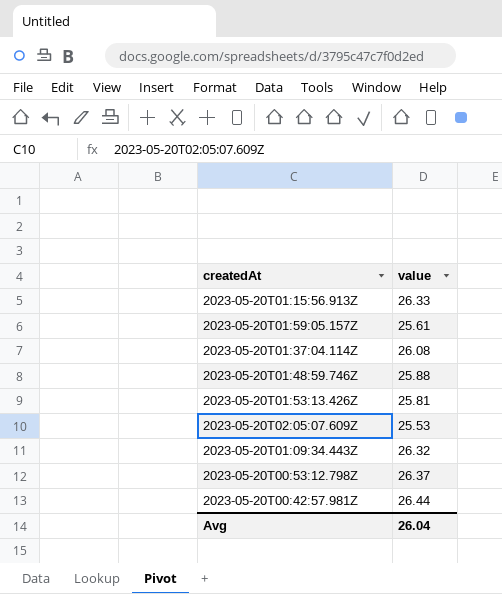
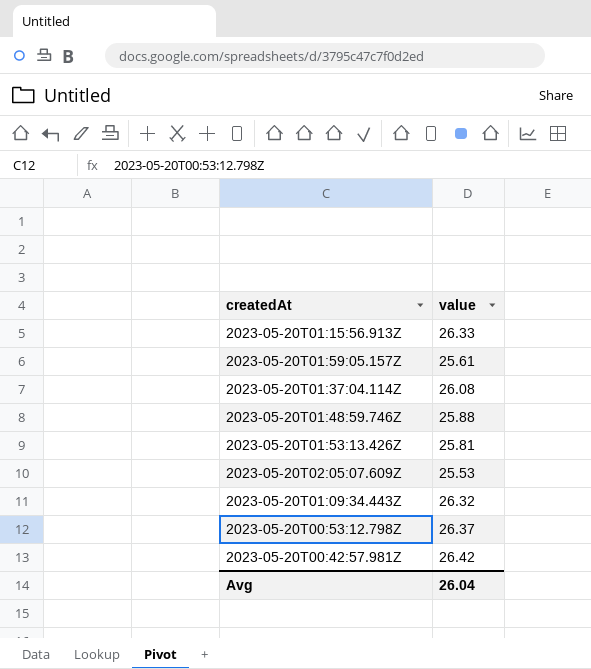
2023-05-20T00:42:57.981Z | value: 26.44 -> 26.42

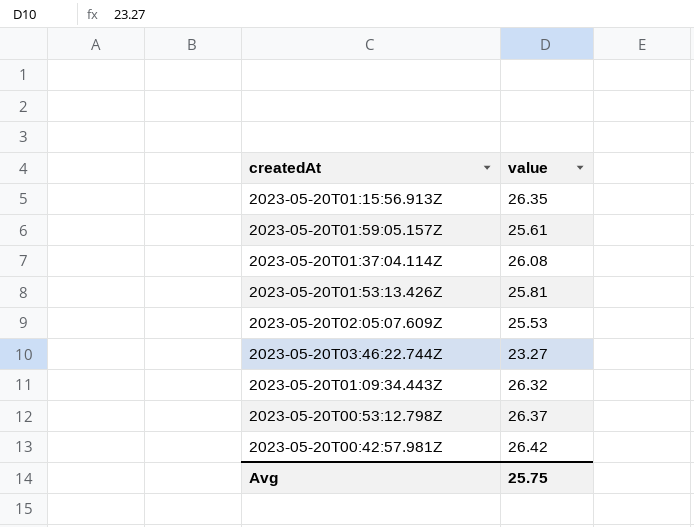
row 2023-05-20T01:48:59.746Z: 25.88 -> none
2023-05-20T01:15:56.913Z | value: 26.33 -> 26.35
row 2023-05-20T03:46:22.744Z: none -> 23.27
Avg | value: 26.04 -> 25.75

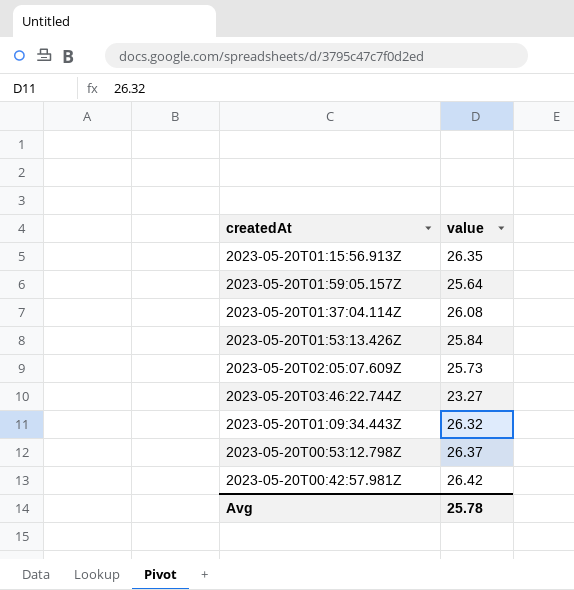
2023-05-20T01:59:05.157Z | value: 25.61 -> 25.64
2023-05-20T01:53:13.426Z | value: 25.81 -> 25.84
2023-05-20T02:05:07.609Z | value: 25.53 -> 25.73
Avg | value: 25.75 -> 25.78

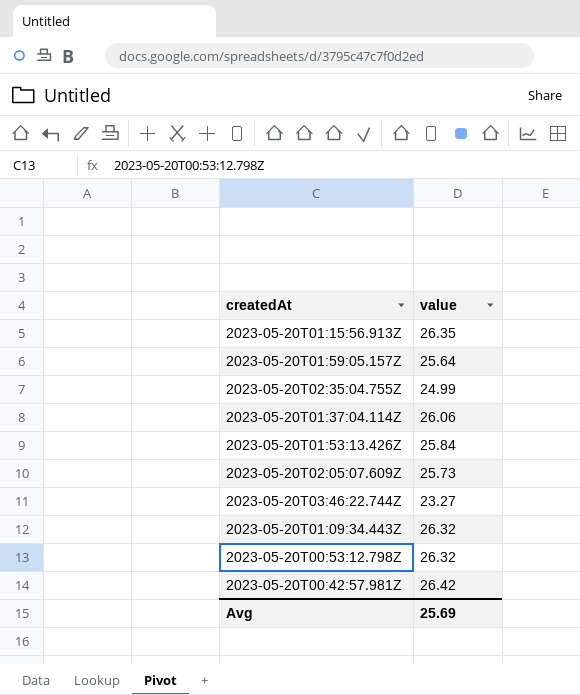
row 2023-05-20T02:35:04.755Z: none -> 24.99
2023-05-20T01:37:04.114Z | value: 26.08 -> 26.06
2023-05-20T00:53:12.798Z | value: 26.37 -> 26.32
Avg | value: 25.78 -> 25.69

